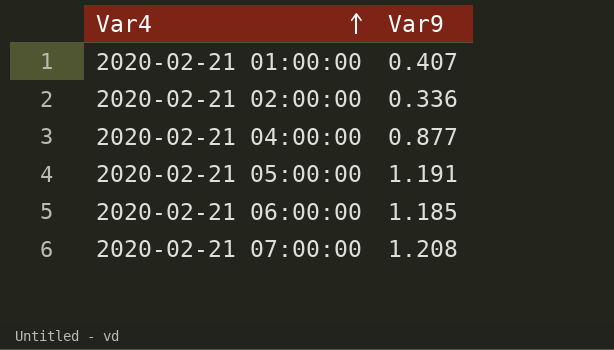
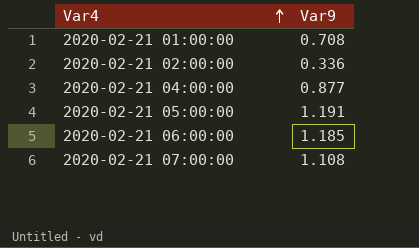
2020-02-21 01:00:00 | Var9: 0.407 -> 0.708
2020-02-21 07:00:00 | Var9: 1.208 -> 1.108

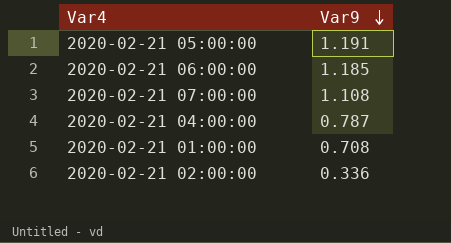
row order: Var4 ascending -> Var9 descending
2020-02-21 04:00:00 | Var9: 0.877 -> 0.787

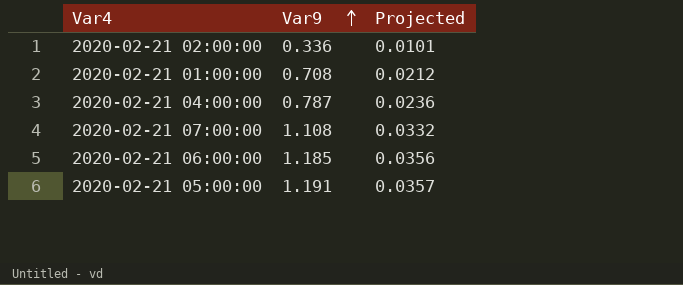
row order: Var9 descending -> Var9 ascending
column Projected | formula: none -> [Var9] * 0.03

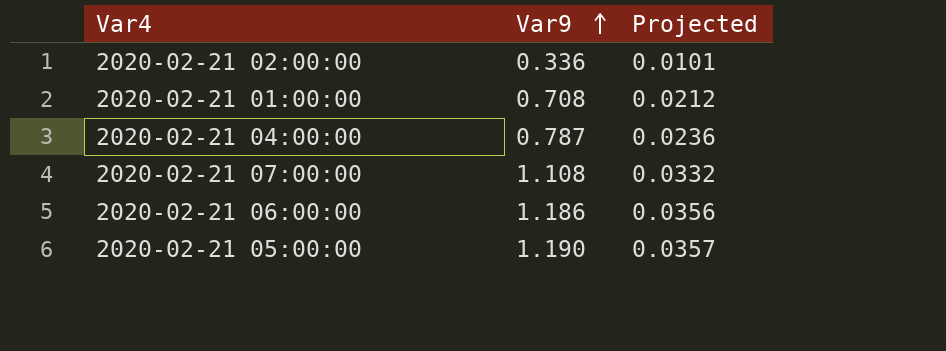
2020-02-21 06:00:00 | Var9: 1.185 -> 1.186
2020-02-21 05:00:00 | Var9: 1.191 -> 1.190

